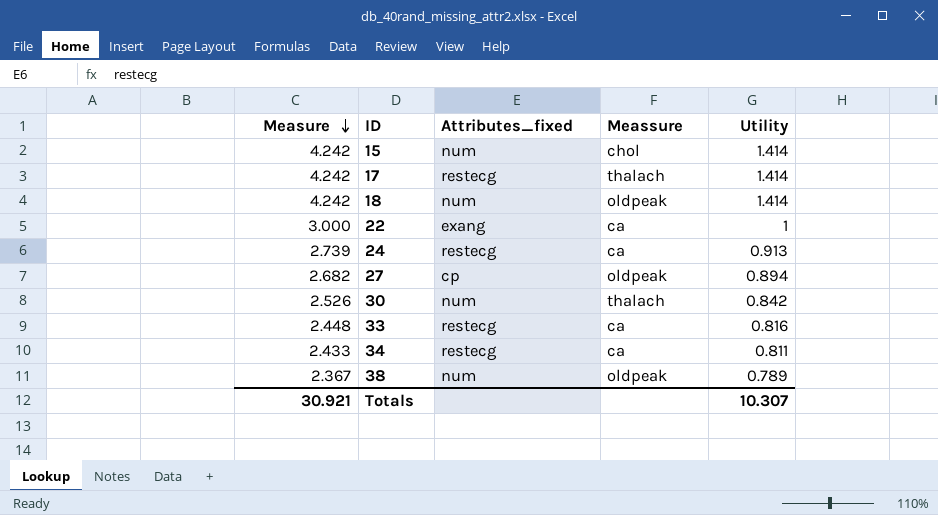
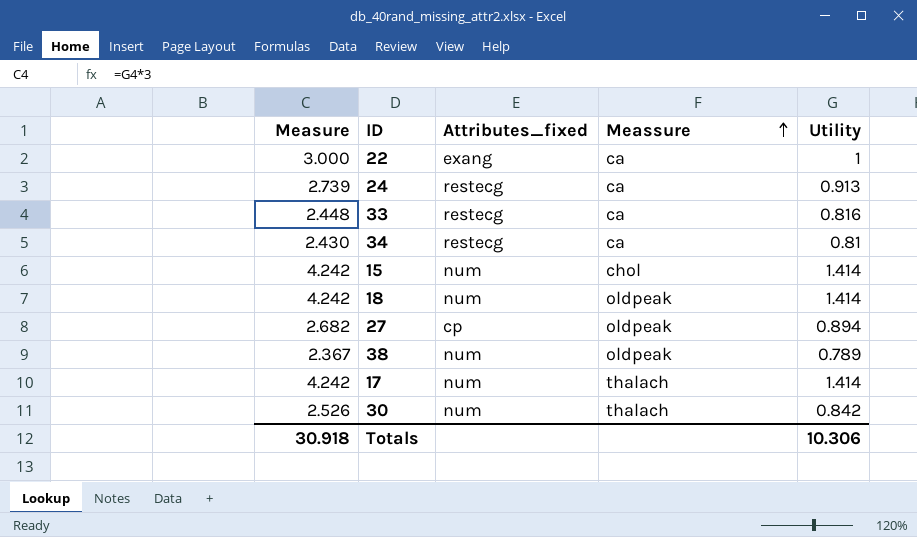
row order: Measure descending -> Meassure ascending
34 | Measure: 2.433 -> 2.430
34 | Utility: 0.811 -> 0.81
17 | Attributes_fixed: restecg -> num
Totals | Measure: 30.921 -> 30.918
Totals | Utility: 10.307 -> 10.306

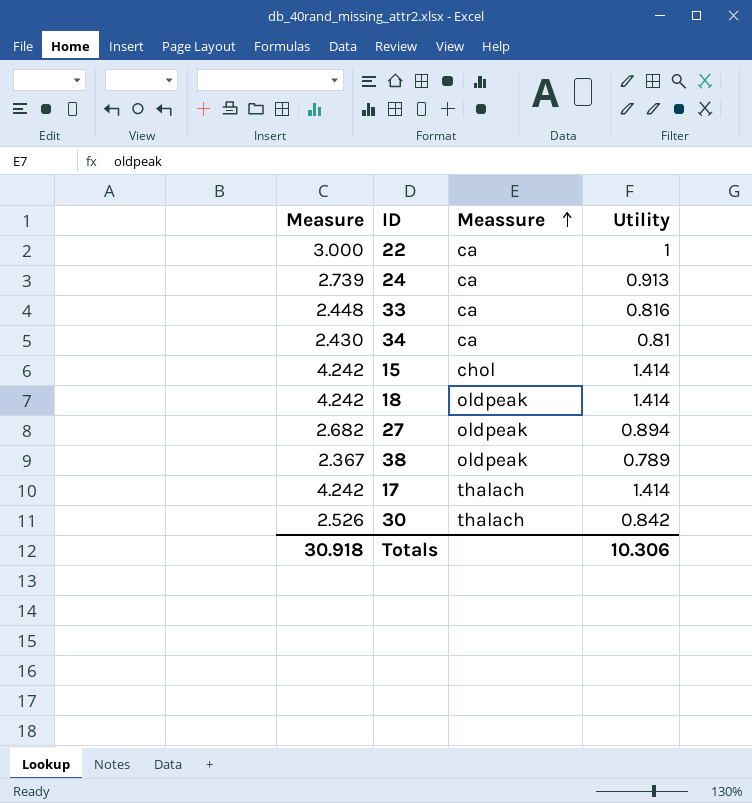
column Attributes_fixed | position: 3 -> none

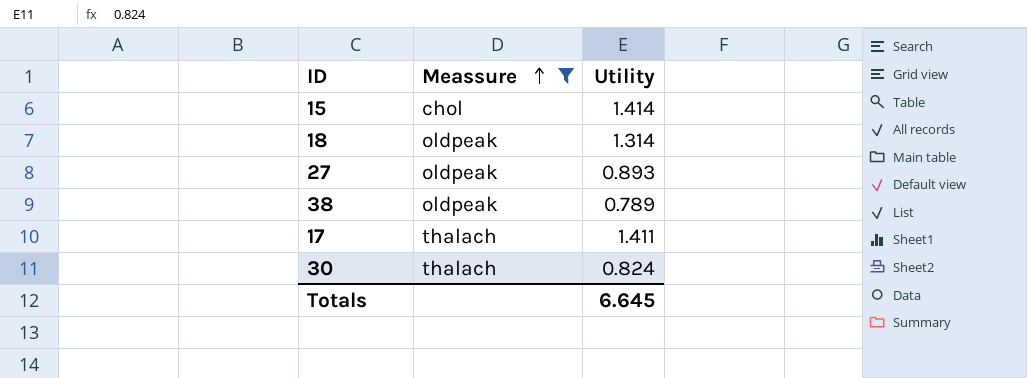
filter: none -> Meassure != ca
column Measure | formula: [Utility] * 3 -> none
18 | Utility: 1.414 -> 1.314
27 | Utility: 0.894 -> 0.893
17 | Utility: 1.414 -> 1.411
30 | Utility: 0.842 -> 0.824
Totals | Utility: 10.306 -> 6.645

